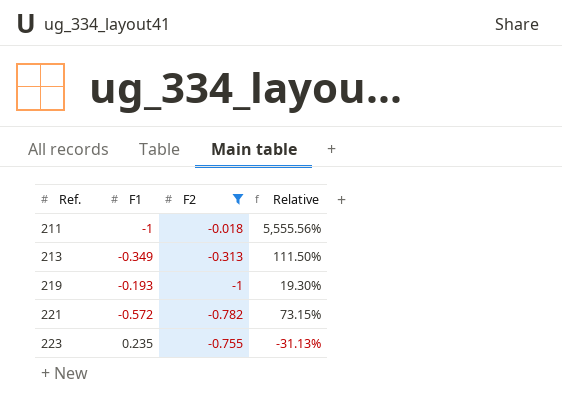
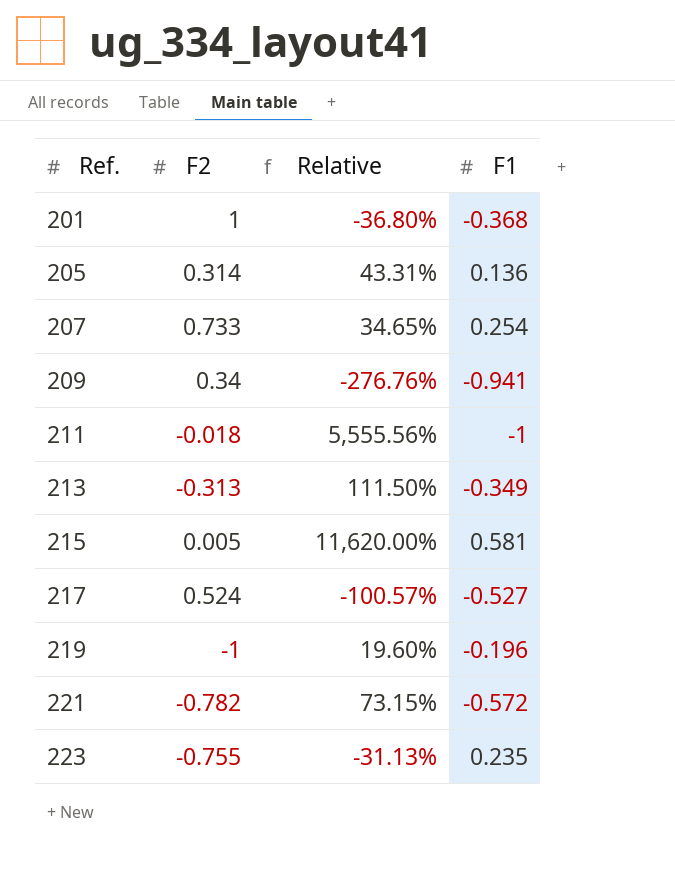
filter: F2 <= -0.018 -> none
column F1 | position: 2 -> 4
219 | Relative: 19.30% -> 19.60%
219 | F1: -0.193 -> -0.196

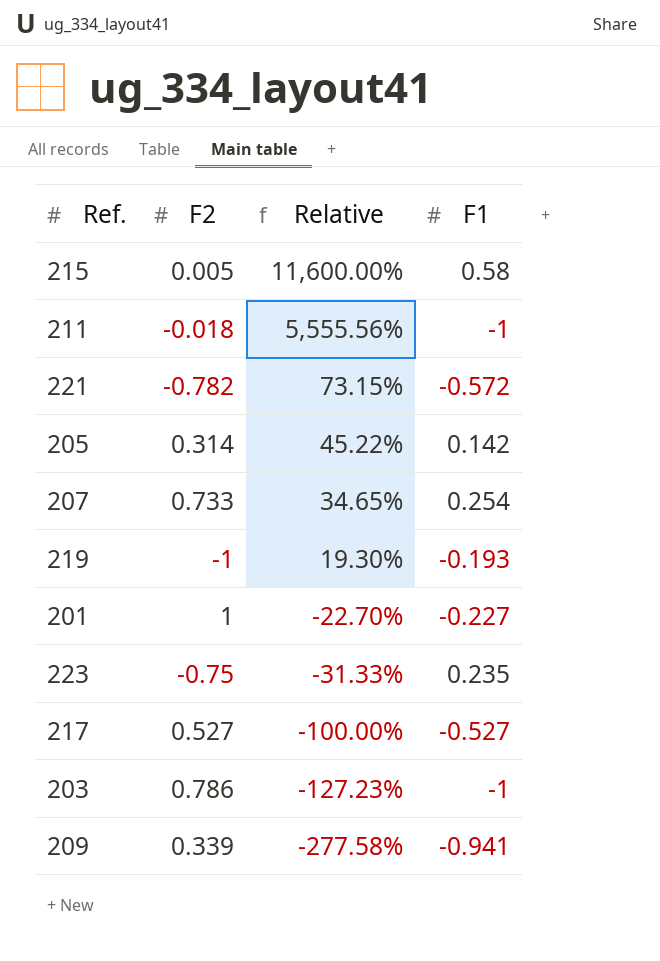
row order: Ref. ascending -> Relative descending
row 213: -0.313 | 111.50% | -0.349 -> none
215 | Relative: 11,620.00% -> 11,600.00%
215 | F1: 0.581 -> 0.58
205 | Relative: 43.31% -> 45.22%
205 | F1: 0.136 -> 0.142
219 | Relative: 19.60% -> 19.30%
219 | F1: -0.196 -> -0.193
201 | Relative: -36.80% -> -22.70%
201 | F1: -0.368 -> -0.227
223 | F2: -0.755 -> -0.75
223 | Relative: -31.13% -> -31.33%
217 | F2: 0.524 -> 0.527
217 | Relative: -100.57% -> -100.00%
row 203: none -> 0.786 | -127.23% | -1
209 | F2: 0.34 -> 0.339
209 | Relative: -276.76% -> -277.58%

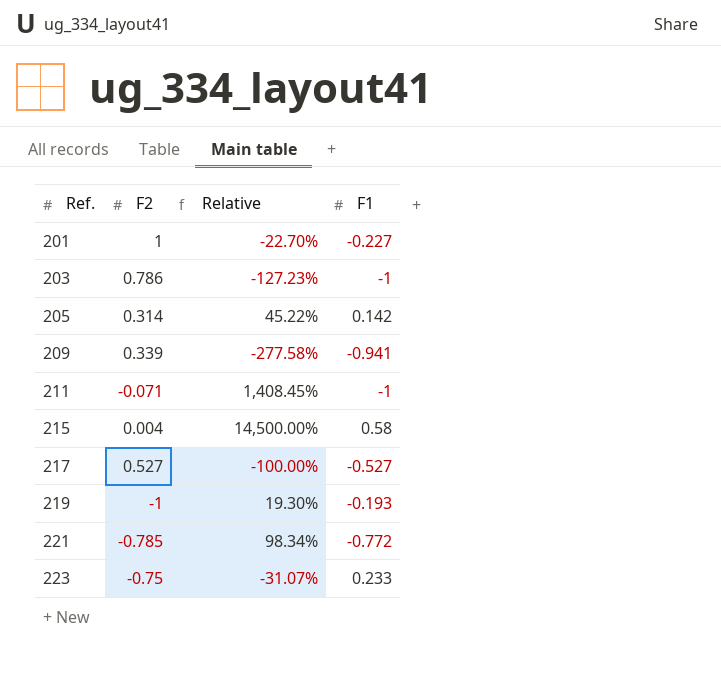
row order: Relative descending -> Ref. ascending
row 207: 0.733 | 34.65% | 0.254 -> none
211 | F2: -0.018 -> -0.071
211 | Relative: 5,555.56% -> 1,408.45%
215 | F2: 0.005 -> 0.004
215 | Relative: 11,600.00% -> 14,500.00%
221 | F2: -0.782 -> -0.785
221 | Relative: 73.15% -> 98.34%
221 | F1: -0.572 -> -0.772
223 | Relative: -31.33% -> -31.07%
223 | F1: 0.235 -> 0.233

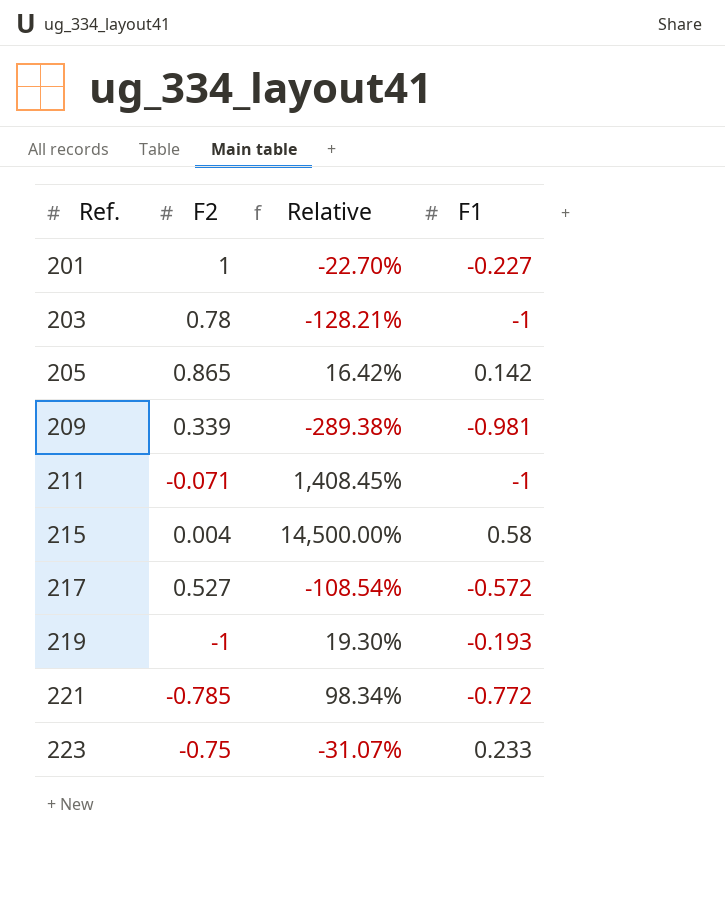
203 | F2: 0.786 -> 0.78
203 | Relative: -127.23% -> -128.21%
205 | F2: 0.314 -> 0.865
205 | Relative: 45.22% -> 16.42%
209 | Relative: -277.58% -> -289.38%
209 | F1: -0.941 -> -0.981
217 | Relative: -100.00% -> -108.54%
217 | F1: -0.527 -> -0.572

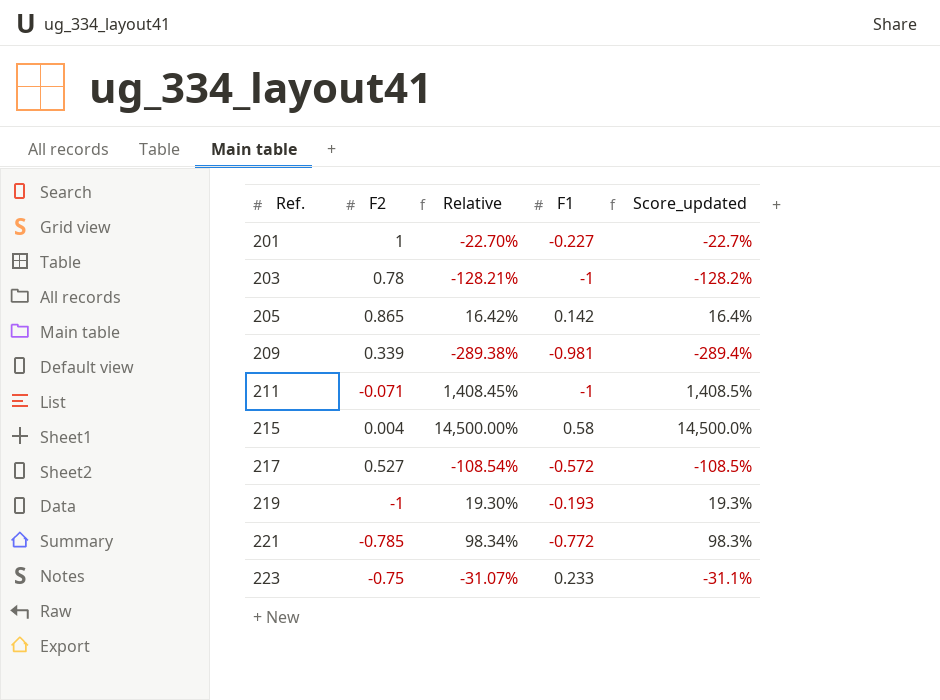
column Score_updated | formula: none -> [F1] / [F2]

